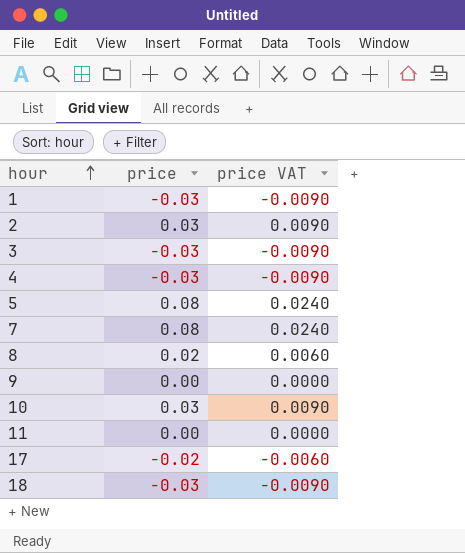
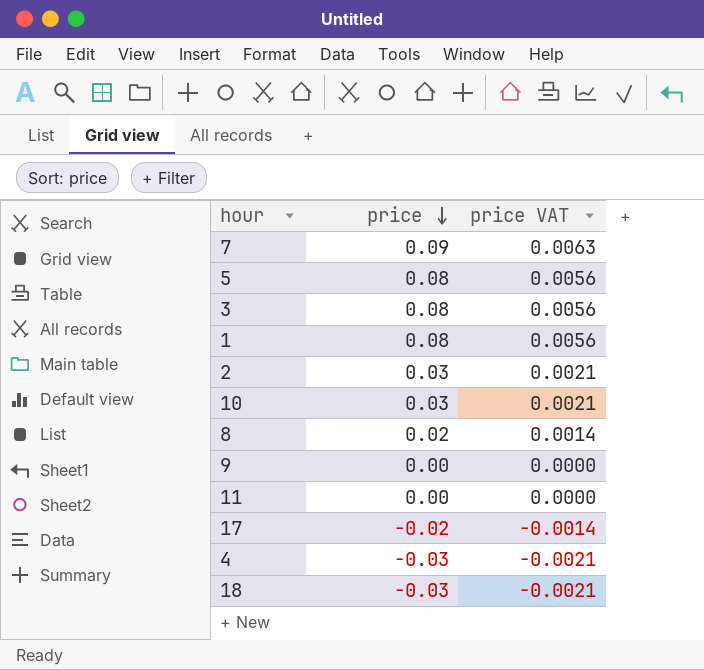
row order: hour ascending -> price descending
column price VAT | formula: [price] * 0.3 -> [price] * 0.07
7 | price: 0.08 -> 0.09
3 | price: -0.03 -> 0.08
1 | price: -0.03 -> 0.08

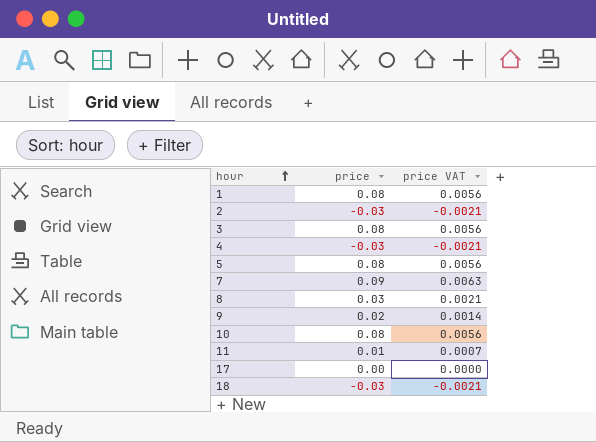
row order: price descending -> hour ascending
2 | price: 0.03 -> -0.03
2 | price VAT: 0.0021 -> -0.0021
8 | price: 0.02 -> 0.03
8 | price VAT: 0.0014 -> 0.0021
9 | price: 0.00 -> 0.02
9 | price VAT: 0.0000 -> 0.0014
10 | price: 0.03 -> 0.08
10 | price VAT: 0.0021 -> 0.0056
11 | price: 0.00 -> 0.01
11 | price VAT: 0.0000 -> 0.0007
17 | price: -0.02 -> 0.00
17 | price VAT: -0.0014 -> 0.0000

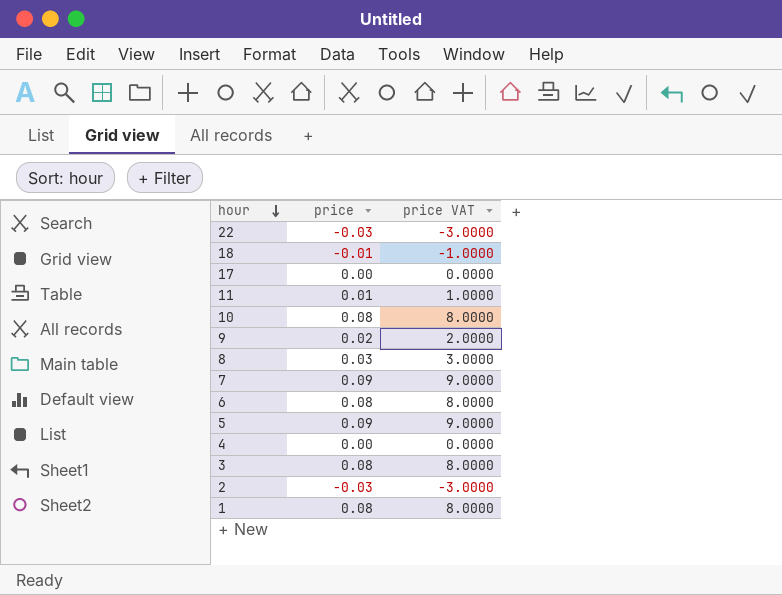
row order: hour ascending -> hour descending
column price VAT | formula: [price] * 0.07 -> [price] * 100
row 22: none -> -0.03 | -3.0000
18 | price: -0.03 -> -0.01
row 6: none -> 0.08 | 8.0000
5 | price: 0.08 -> 0.09
4 | price: -0.03 -> 0.00

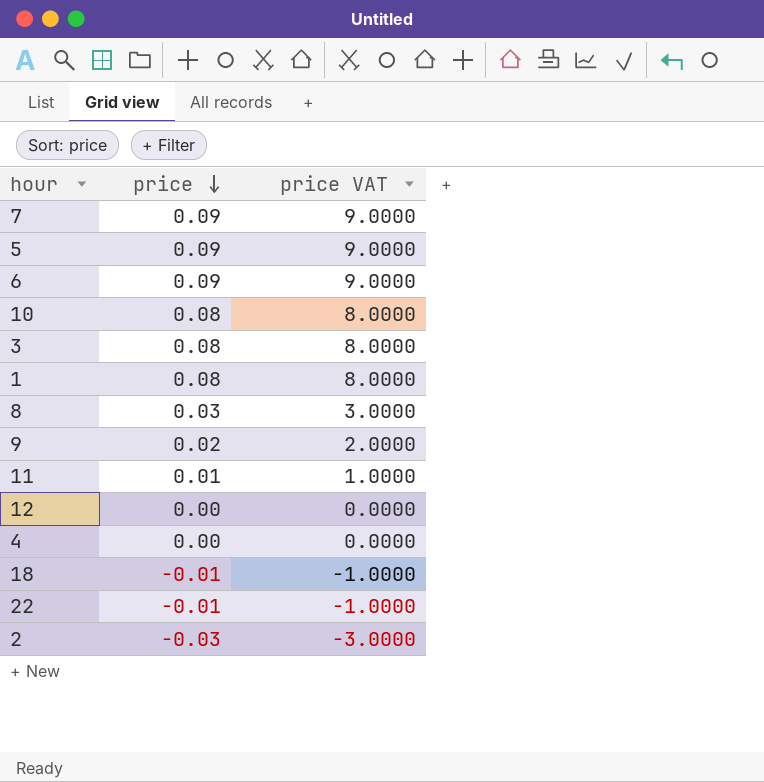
row order: hour descending -> price descending
row 17: 0.00 | 0.0000 -> none
6 | price: 0.08 -> 0.09
6 | price VAT: 8.0000 -> 9.0000
row 12: none -> 0.00 | 0.0000
22 | price: -0.03 -> -0.01
22 | price VAT: -3.0000 -> -1.0000

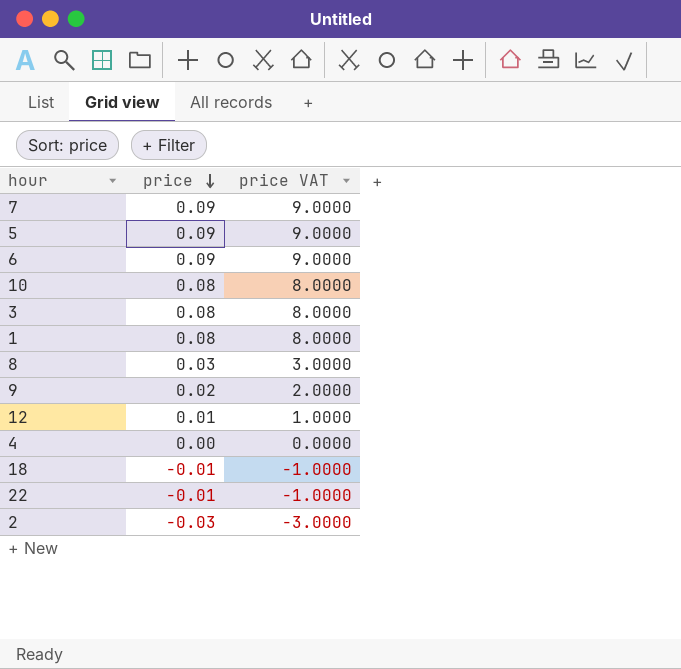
row 11: 0.01 | 1.0000 -> none
12 | price: 0.00 -> 0.01
12 | price VAT: 0.0000 -> 1.0000

